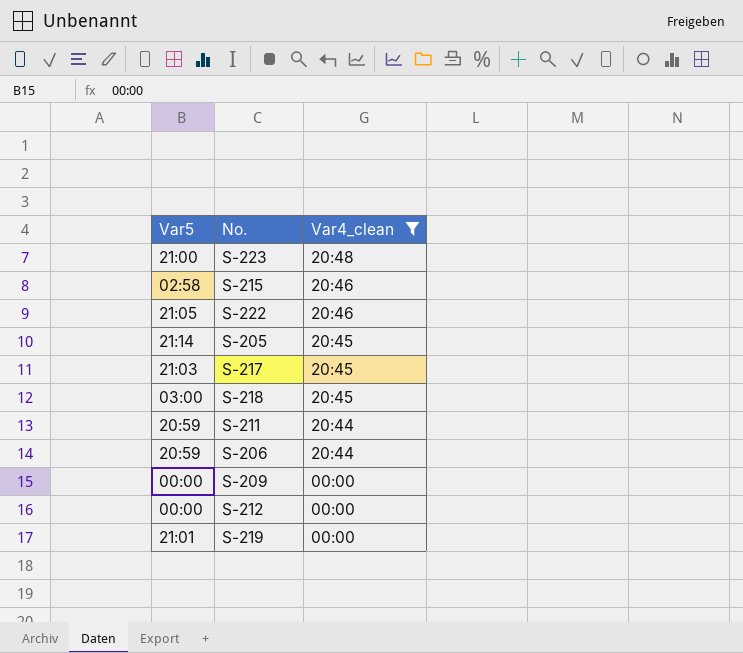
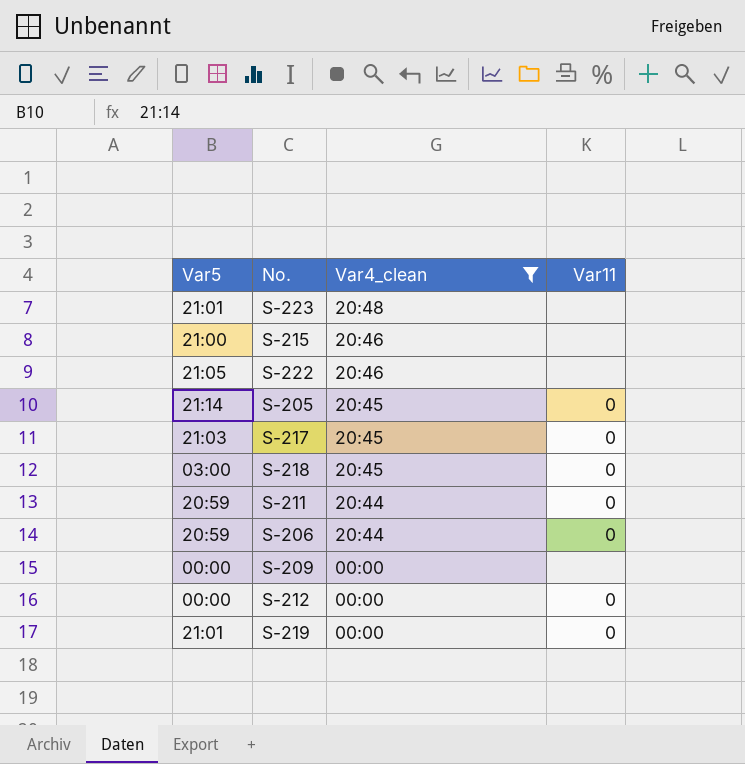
column Var11 | position: none -> 4
S-223 | Var5: 21:00 -> 21:01
S-215 | Var5: 02:58 -> 21:00

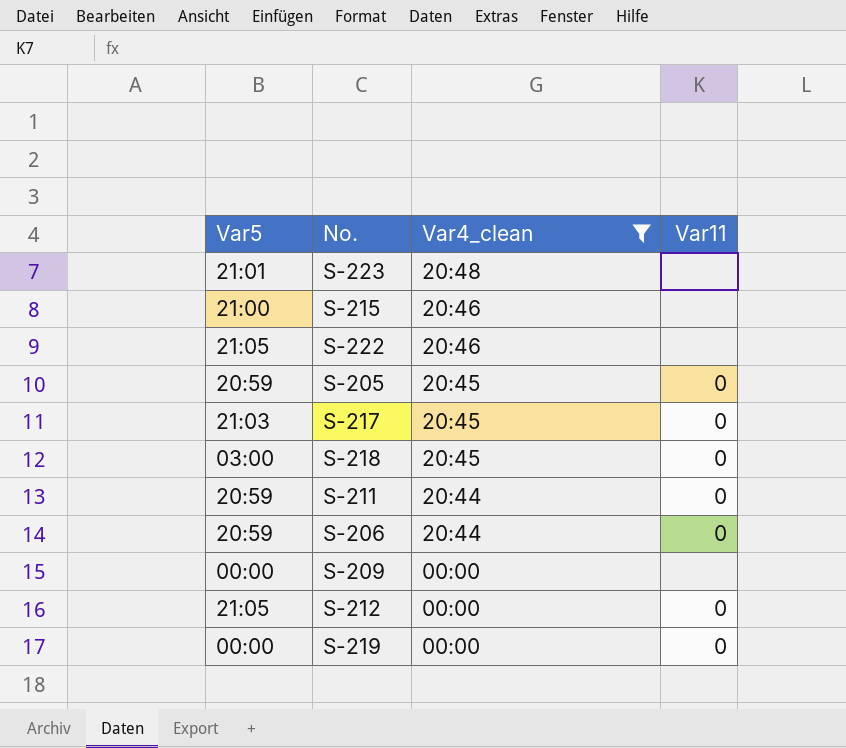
S-205 | Var5: 21:14 -> 20:59
S-212 | Var5: 00:00 -> 21:05
S-219 | Var5: 21:01 -> 00:00

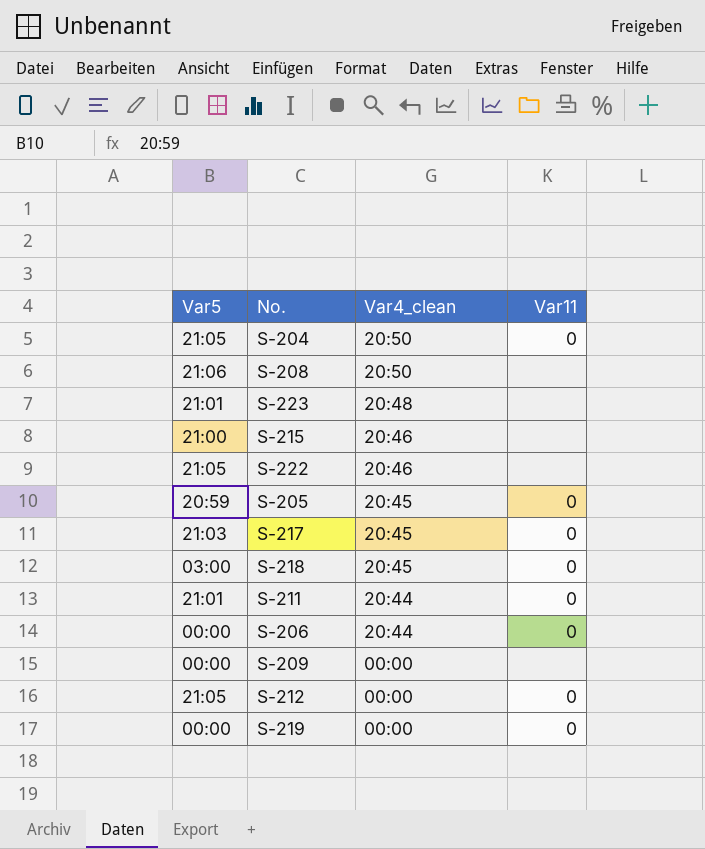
filter: Var4_clean != 20:50 -> none
S-211 | Var5: 20:59 -> 21:01
S-206 | Var5: 20:59 -> 00:00

